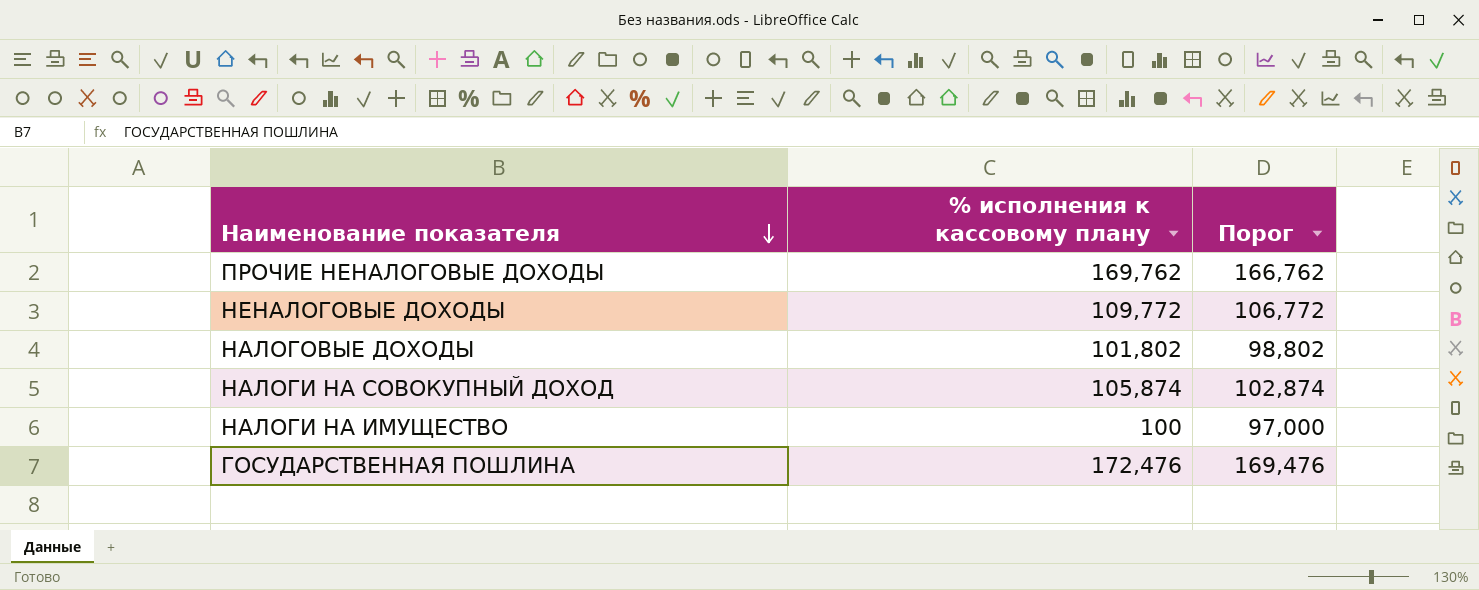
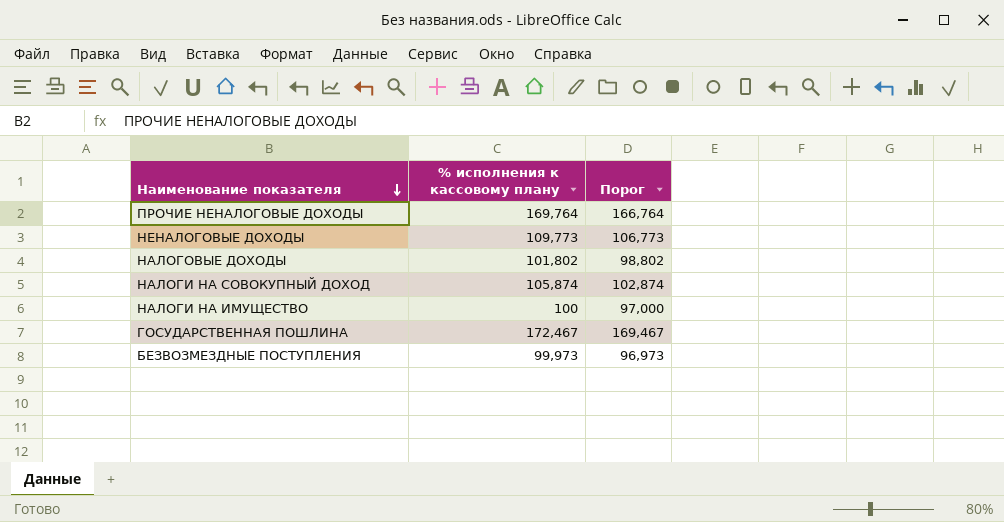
ПРОЧИЕ НЕНАЛОГОВЫЕ ДОХОДЫ | % исполнения к кассовому плану: 169,762 -> 169,764
ПРОЧИЕ НЕНАЛОГОВЫЕ ДОХОДЫ | Порог: 166,762 -> 166,764
НЕНАЛОГОВЫЕ ДОХОДЫ | % исполнения к кассовому плану: 109,772 -> 109,773
НЕНАЛОГОВЫЕ ДОХОДЫ | Порог: 106,772 -> 106,773
ГОСУДАРСТВЕННАЯ ПОШЛИНА | % исполнения к кассовому плану: 172,476 -> 172,467
ГОСУДАРСТВЕННАЯ ПОШЛИНА | Порог: 169,476 -> 169,467
row БЕЗВОЗМЕЗДНЫЕ ПОСТУПЛЕНИЯ: none -> 99,973 | 96,973

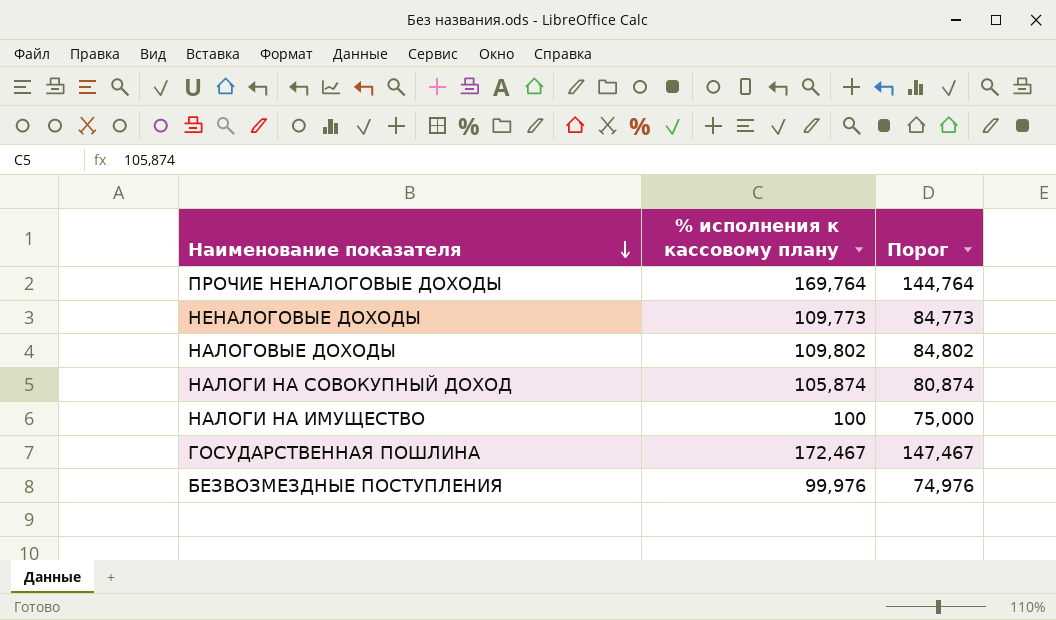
column Порог | formula: [% исполнения к кассовому плану] - 3 -> [% исполнения к кассовому плану] - 25
НАЛОГОВЫЕ ДОХОДЫ | % исполнения к кассовому плану: 101,802 -> 109,802
БЕЗВОЗМЕЗДНЫЕ ПОСТУПЛЕНИЯ | % исполнения к кассовому плану: 99,973 -> 99,976

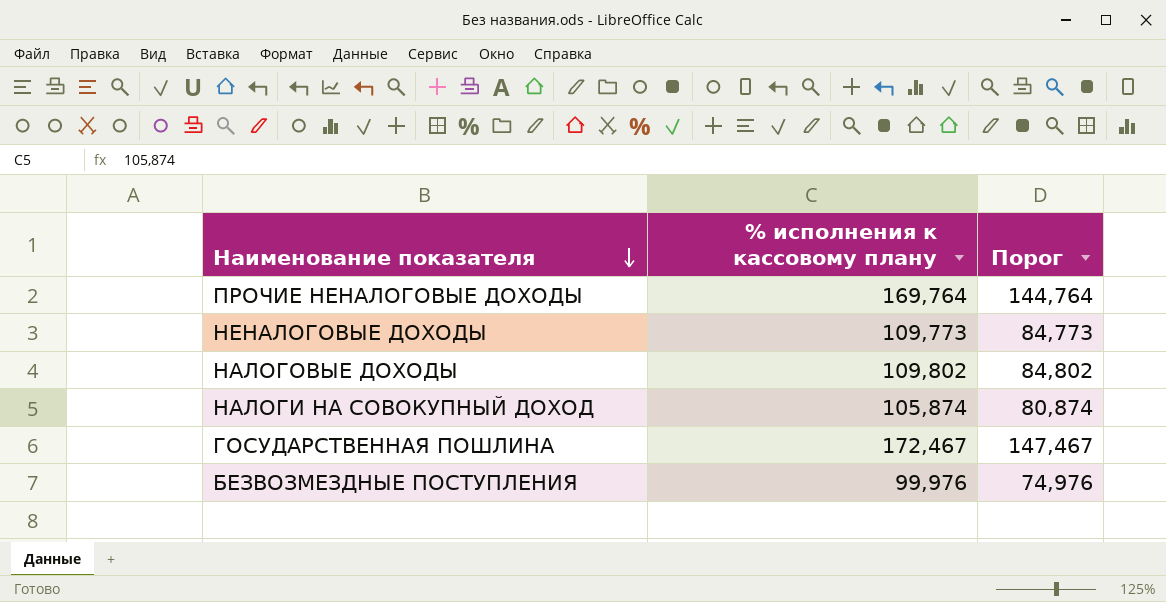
row НАЛОГИ НА ИМУЩЕСТВО: 100 | 75,000 -> none

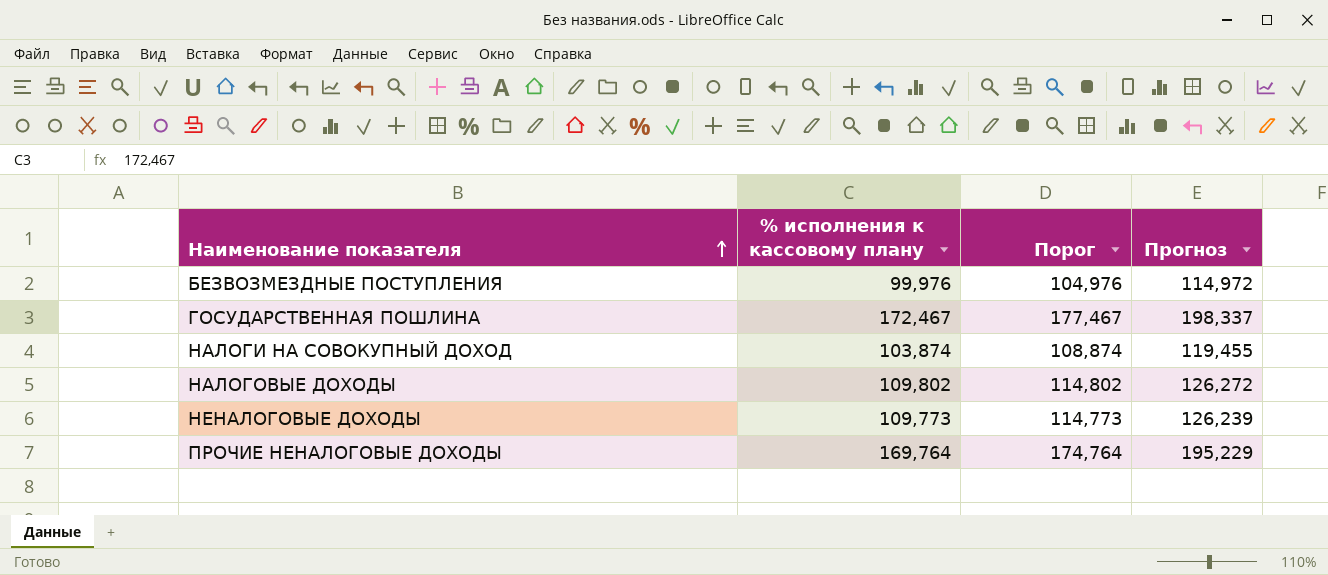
row order: Наименование показателя descending -> Наименование показателя ascending
column Порог | formula: [% исполнения к кассовому плану] - 25 -> [% исполнения к кассовому плану] + 5
column Прогноз | formula: none -> [% исполнения к кассовому плану] * 1,15
НАЛОГИ НА СОВОКУПНЫЙ ДОХОД | % исполнения к кассовому плану: 105,874 -> 103,874

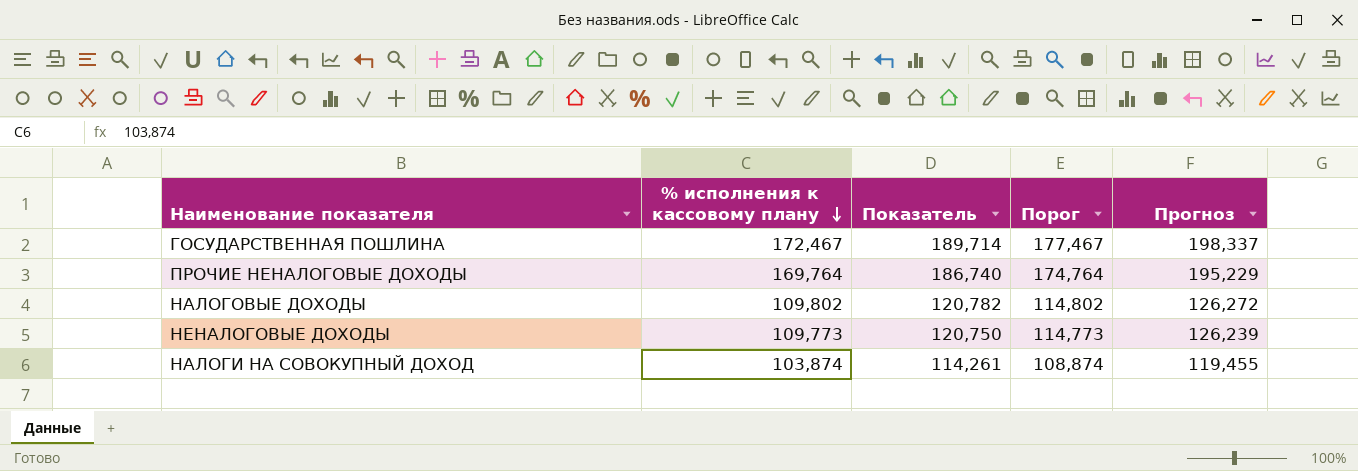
row order: Наименование показателя ascending -> % исполнения к кассовому плану descending
column Показатель | formula: none -> [% исполнения к кассовому плану] * 1,1
row БЕЗВОЗМЕЗДНЫЕ ПОСТУПЛЕНИЯ: 99,976 | 104,976 | 114,972 -> none

